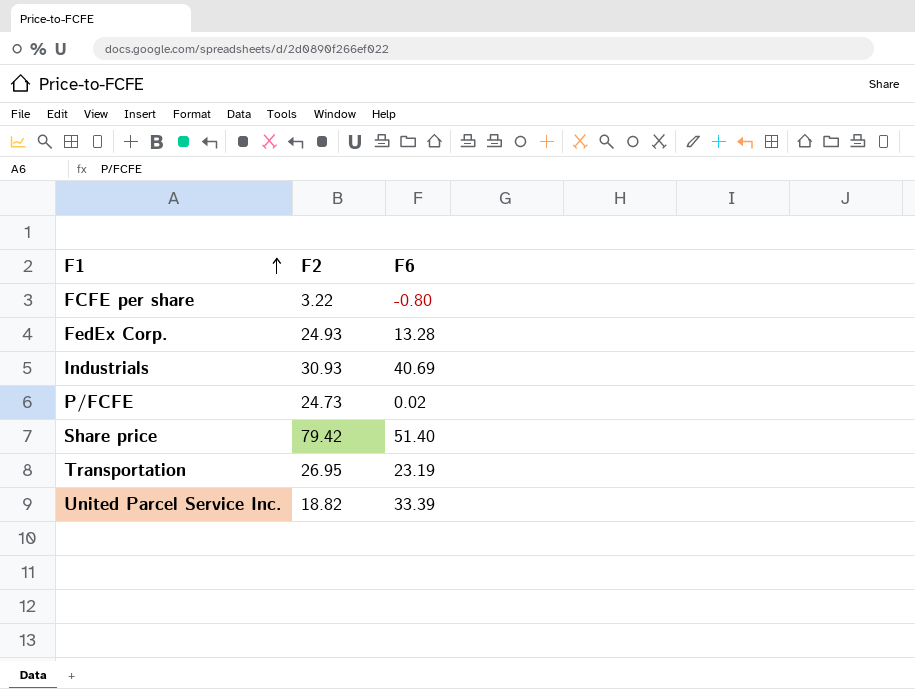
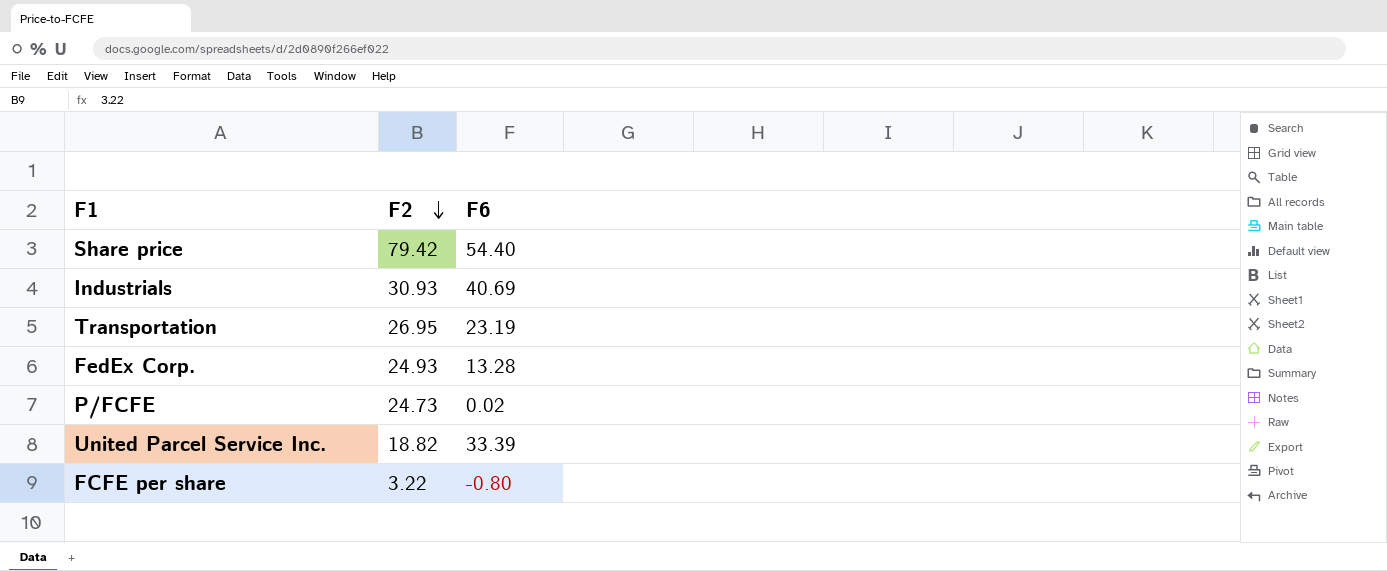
row order: F1 ascending -> F2 descending
Share price | F6: 51.40 -> 54.40

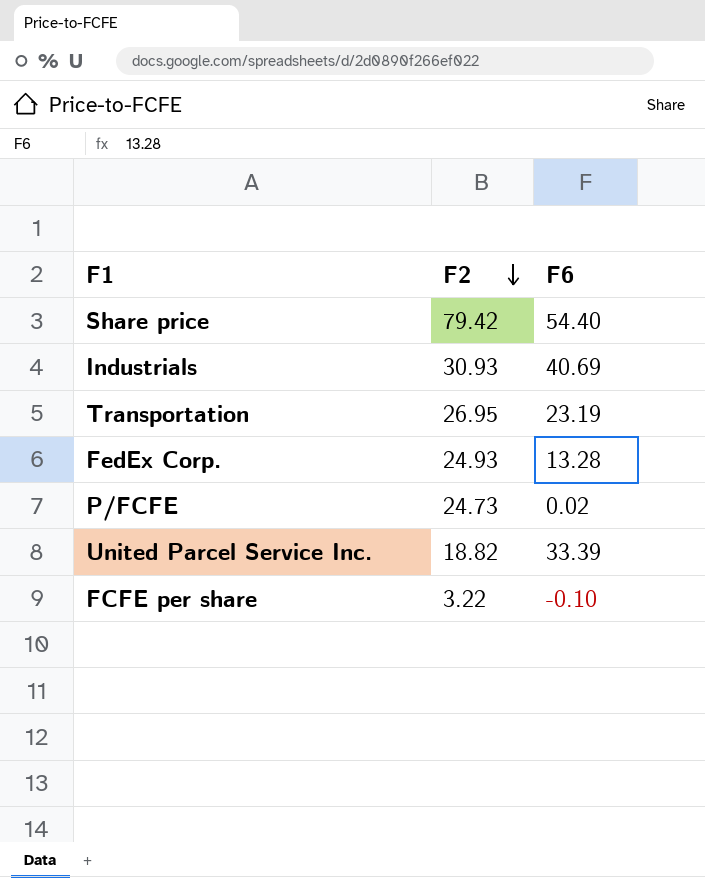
FCFE per share | F6: -0.80 -> -0.10

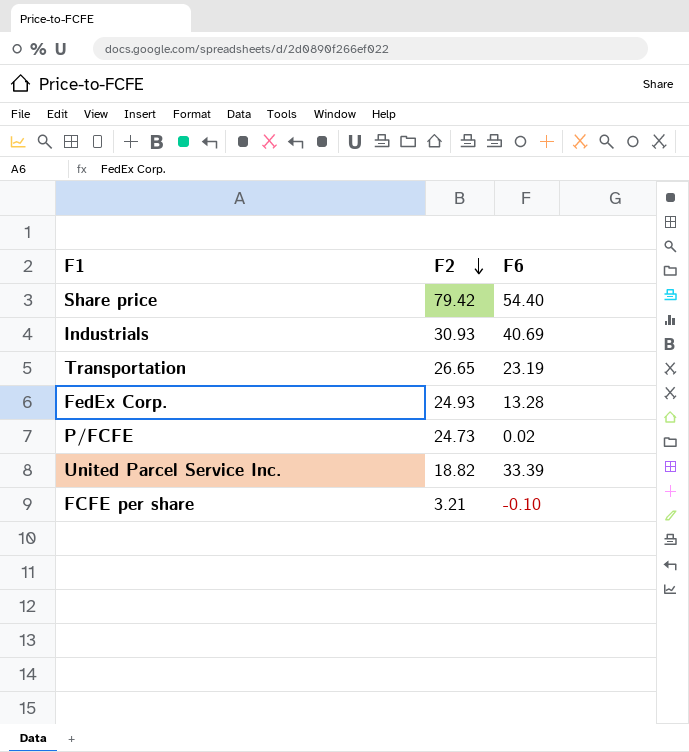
Transportation | F2: 26.95 -> 26.65
FCFE per share | F2: 3.22 -> 3.21

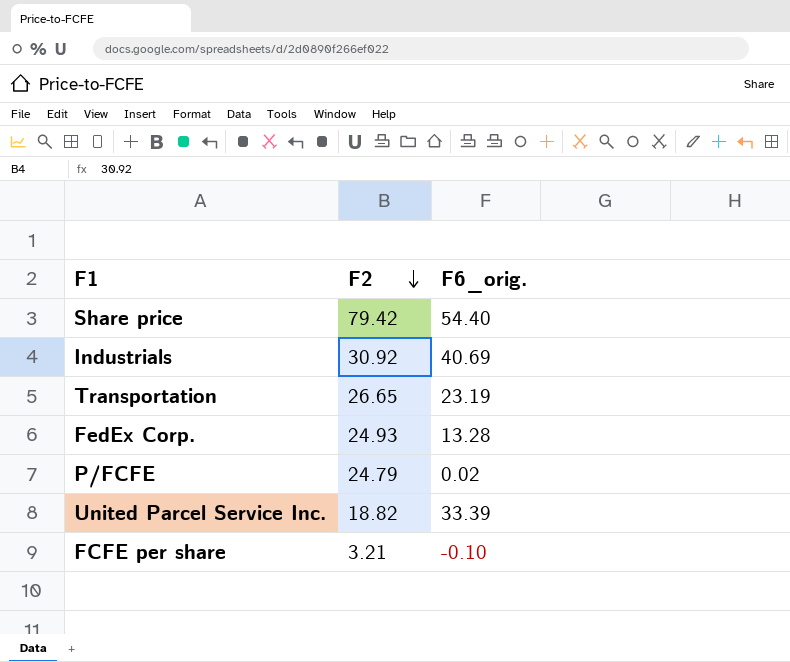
column name: F6 -> F6_orig.
Industrials | F2: 30.93 -> 30.92
P/FCFE | F2: 24.73 -> 24.79

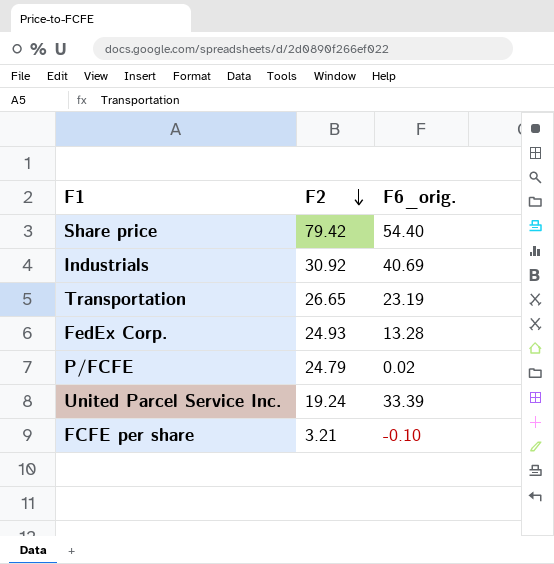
United Parcel Service Inc. | F2: 18.82 -> 19.24

